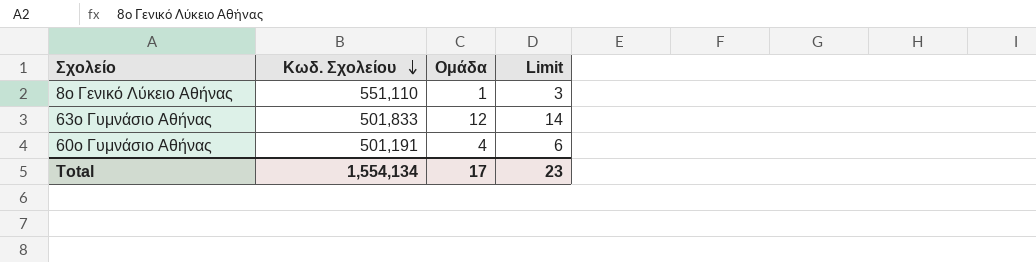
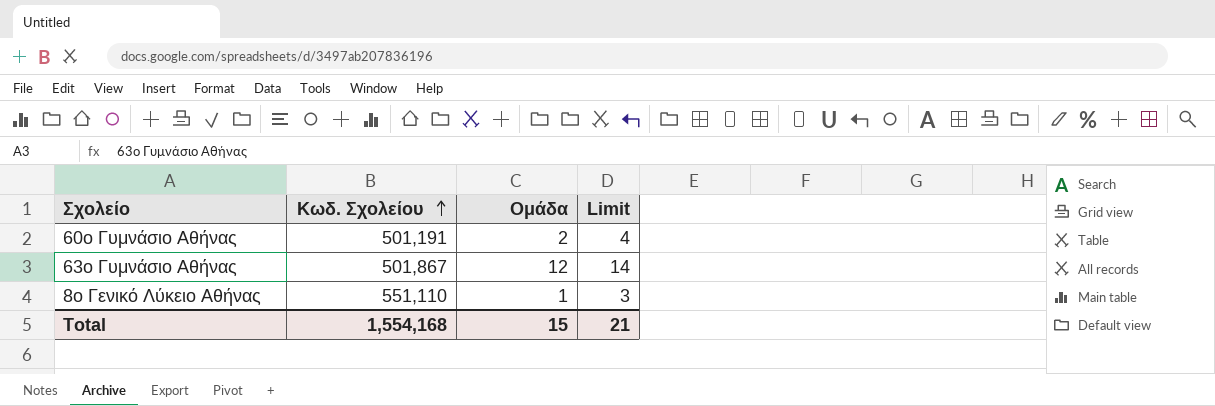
row order: Κωδ. Σχολείου descending -> Κωδ. Σχολείου ascending
60ο Γυμνάσιο Αθήνας | Ομάδα: 4 -> 2
60ο Γυμνάσιο Αθήνας | Limit: 6 -> 4
63ο Γυμνάσιο Αθήνας | Κωδ. Σχολείου: 501,833 -> 501,867
Total | Κωδ. Σχολείου: 1,554,134 -> 1,554,168
Total | Ομάδα: 17 -> 15
Total | Limit: 23 -> 21

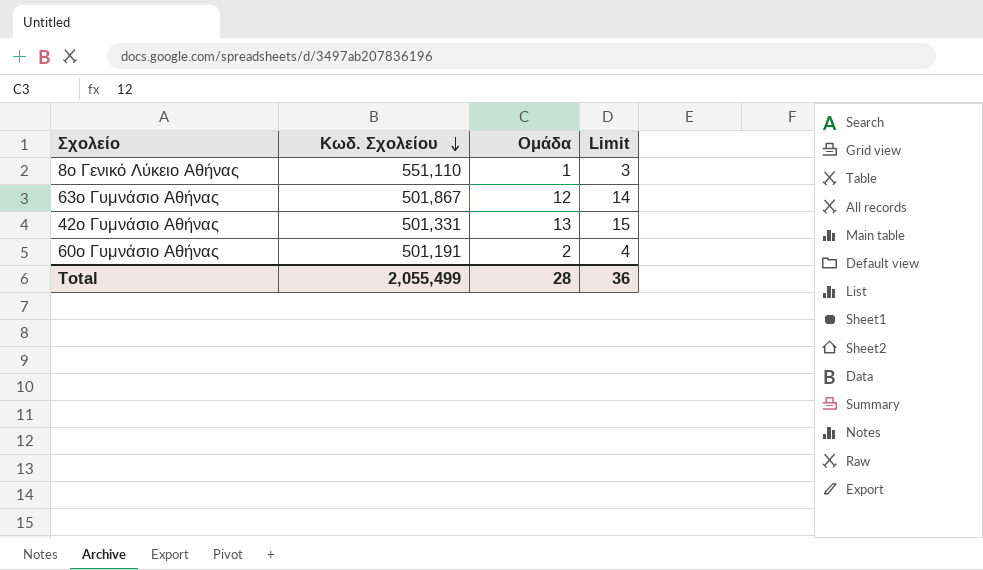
row order: Κωδ. Σχολείου ascending -> Κωδ. Σχολείου descending
row 42ο Γυμνάσιο Αθήνας: none -> 501,331 | 13 | 15
Total | Κωδ. Σχολείου: 1,554,168 -> 2,055,499
Total | Ομάδα: 15 -> 28
Total | Limit: 21 -> 36

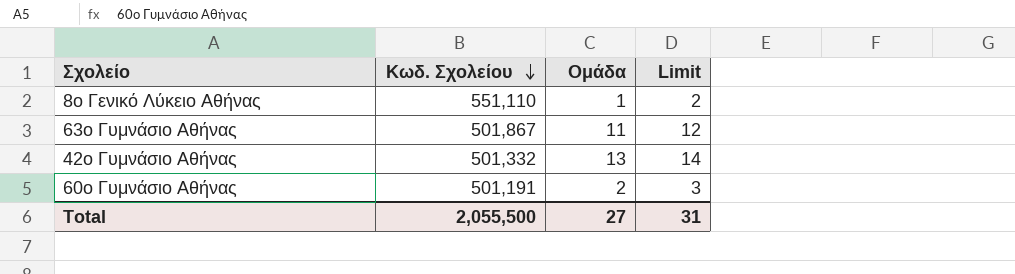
column Limit | formula: [Ομάδα] + 2 -> [Ομάδα] + 1
63ο Γυμνάσιο Αθήνας | Ομάδα: 12 -> 11
42ο Γυμνάσιο Αθήνας | Κωδ. Σχολείου: 501,331 -> 501,332
Total | Κωδ. Σχολείου: 2,055,499 -> 2,055,500
Total | Ομάδα: 28 -> 27
Total | Limit: 36 -> 31

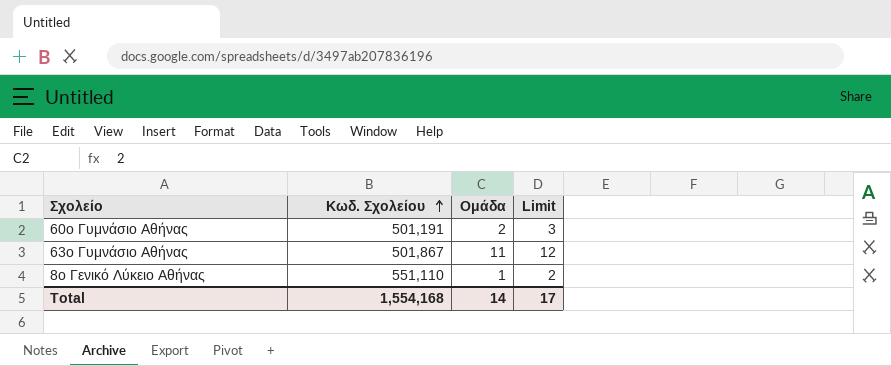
row order: Κωδ. Σχολείου descending -> Κωδ. Σχολείου ascending
row 42ο Γυμνάσιο Αθήνας: 501,332 | 13 | 14 -> none
Total | Κωδ. Σχολείου: 2,055,500 -> 1,554,168
Total | Ομάδα: 27 -> 14
Total | Limit: 31 -> 17

